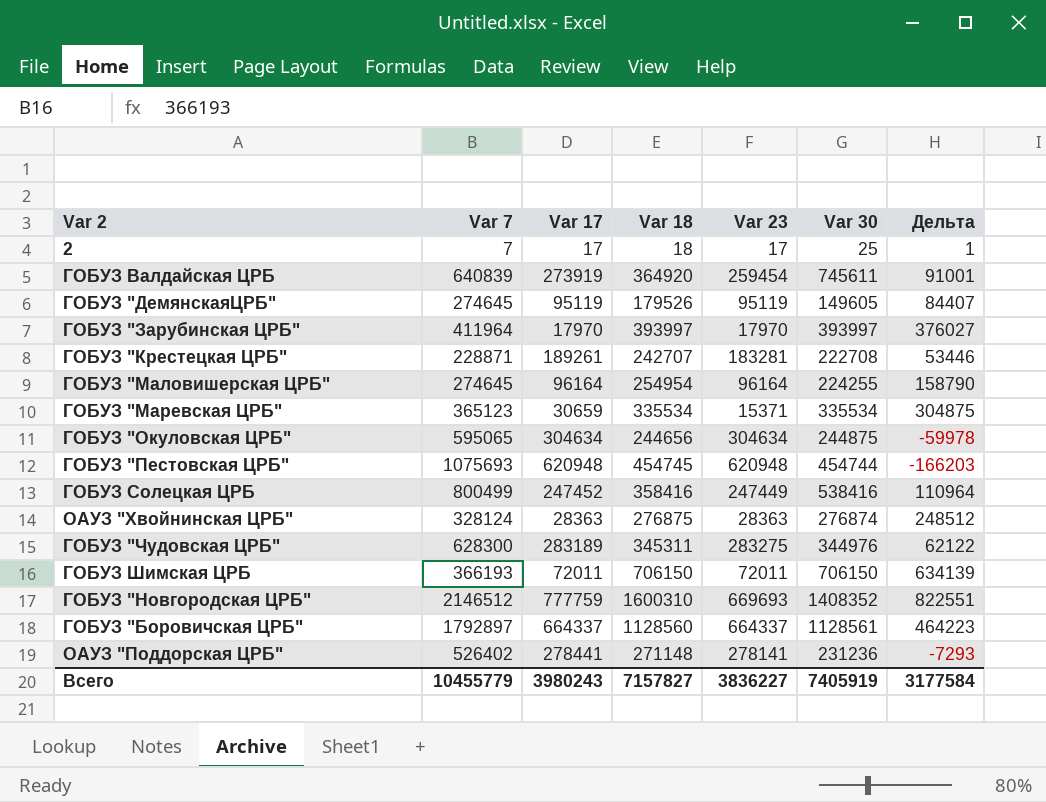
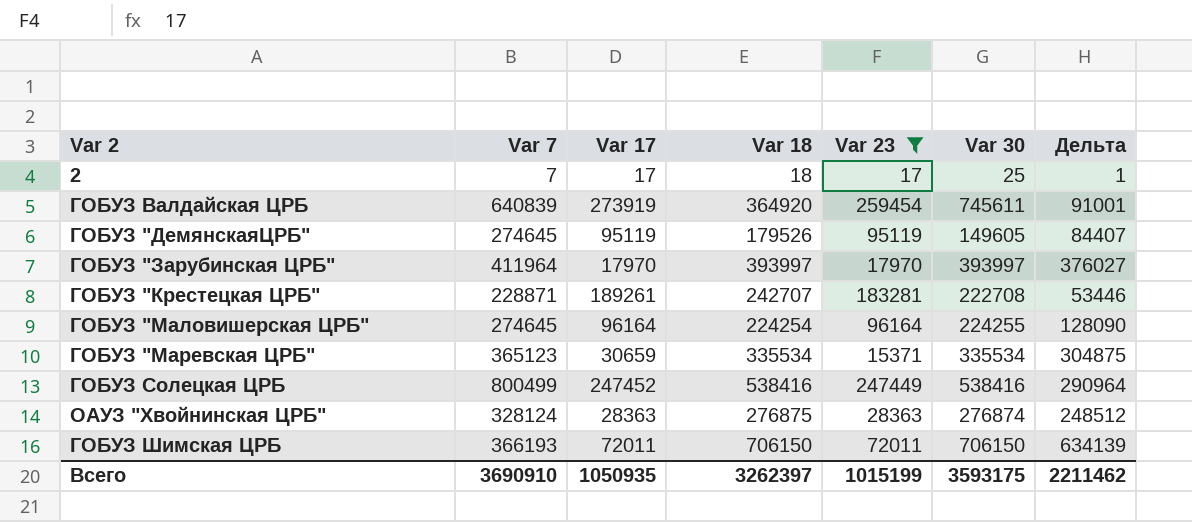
filter: none -> Var 23 <= 259454
ГОБУЗ "Маловишерская ЦРБ" | Var 18: 254954 -> 224254
ГОБУЗ "Маловишерская ЦРБ" | Дельта: 158790 -> 128090
ГОБУЗ Солецкая ЦРБ | Var 18: 358416 -> 538416
ГОБУЗ Солецкая ЦРБ | Дельта: 110964 -> 290964
Всего | Var 7: 10455779 -> 3690910
Всего | Var 17: 3980243 -> 1050935
Всего | Var 18: 7157827 -> 3262397
Всего | Var 23: 3836227 -> 1015199
Всего | Var 30: 7405919 -> 3593175
Всего | Дельта: 3177584 -> 2211462

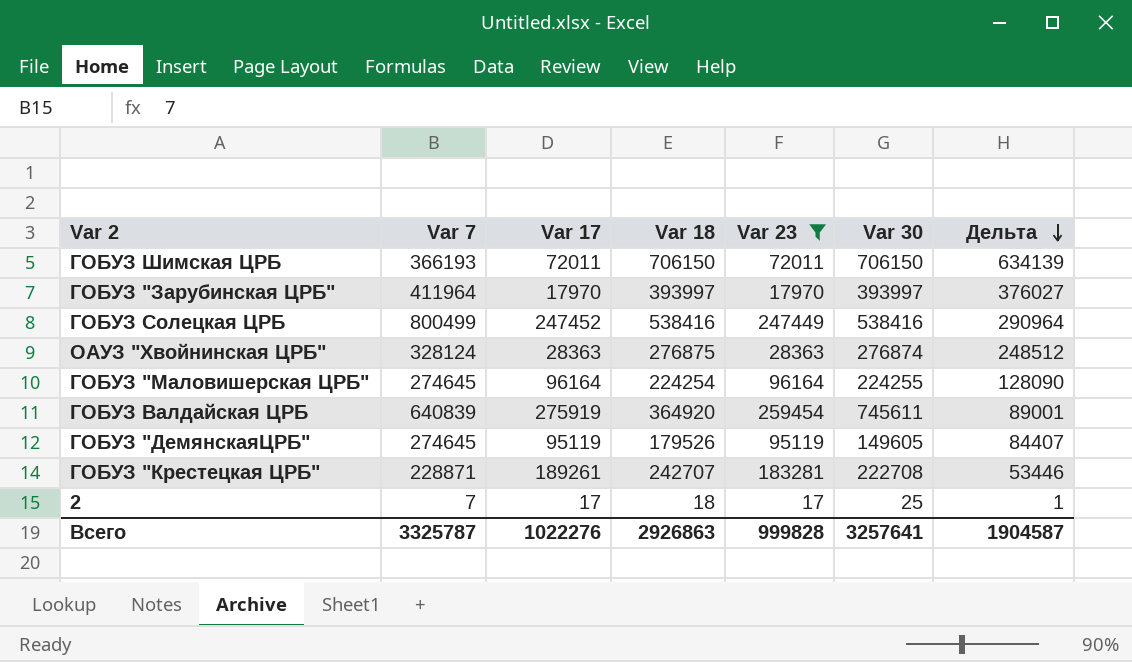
row order: none -> Дельта descending
row ГОБУЗ "Маревская ЦРБ": 365123 | 30659 | 335534 | 15371 | 335534 | 304875 -> none
ГОБУЗ Валдайская ЦРБ | Var 17: 273919 -> 275919
ГОБУЗ Валдайская ЦРБ | Дельта: 91001 -> 89001
Всего | Var 7: 3690910 -> 3325787
Всего | Var 17: 1050935 -> 1022276
Всего | Var 18: 3262397 -> 2926863
Всего | Var 23: 1015199 -> 999828
Всего | Var 30: 3593175 -> 3257641
Всего | Дельта: 2211462 -> 1904587

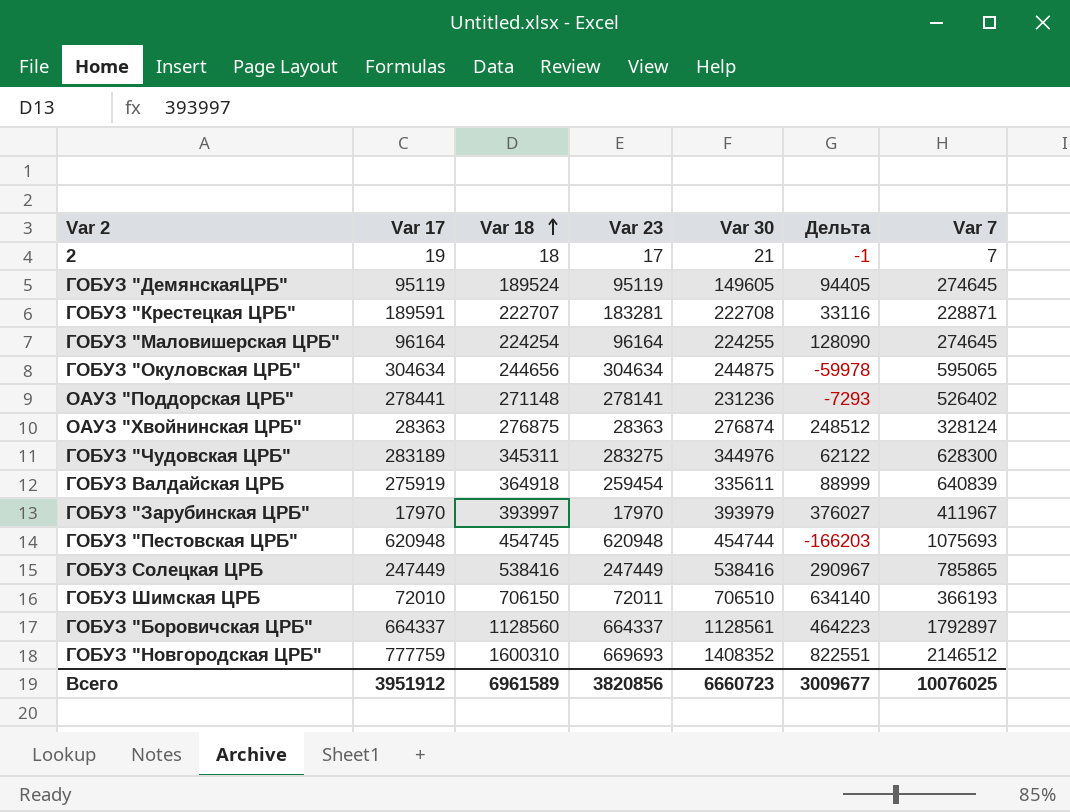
filter: Var 23 <= 259454 -> none
row order: Дельта descending -> Var 18 ascending
column Var 7 | position: 2 -> 7
2 | Var 17: 17 -> 19
2 | Var 30: 25 -> 21
2 | Дельта: 1 -> -1
ГОБУЗ "ДемянскаяЦРБ" | Var 18: 179526 -> 189524
ГОБУЗ "ДемянскаяЦРБ" | Дельта: 84407 -> 94405
ГОБУЗ "Крестецкая ЦРБ" | Var 17: 189261 -> 189591
ГОБУЗ "Крестецкая ЦРБ" | Var 18: 242707 -> 222707
ГОБУЗ "Крестецкая ЦРБ" | Дельта: 53446 -> 33116
ГОБУЗ Валдайская ЦРБ | Var 18: 364920 -> 364918
ГОБУЗ Валдайская ЦРБ | Var 30: 745611 -> 335611
ГОБУЗ Валдайская ЦРБ | Дельта: 89001 -> 88999
ГОБУЗ "Зарубинская ЦРБ" | Var 30: 393997 -> 393979
ГОБУЗ "Зарубинская ЦРБ" | Var 7: 411964 -> 411967
ГОБУЗ Солецкая ЦРБ | Var 17: 247452 -> 247449
ГОБУЗ Солецкая ЦРБ | Дельта: 290964 -> 290967
ГОБУЗ Солецкая ЦРБ | Var 7: 800499 -> 785865
ГОБУЗ Шимская ЦРБ | Var 17: 72011 -> 72010
ГОБУЗ Шимская ЦРБ | Var 30: 706150 -> 706510
ГОБУЗ Шимская ЦРБ | Дельта: 634139 -> 634140
Всего | Var 17: 1022276 -> 3951912
Всего | Var 18: 2926863 -> 6961589
Всего | Var 23: 999828 -> 3820856
Всего | Var 30: 3257641 -> 6660723
Всего | Дельта: 1904587 -> 3009677
Всего | Var 7: 3325787 -> 10076025

